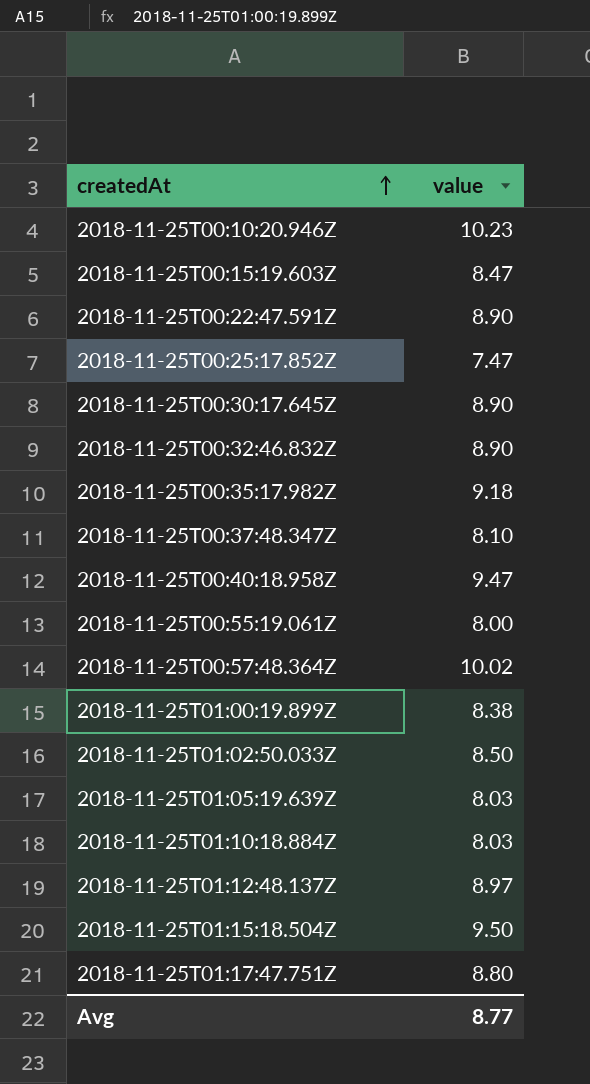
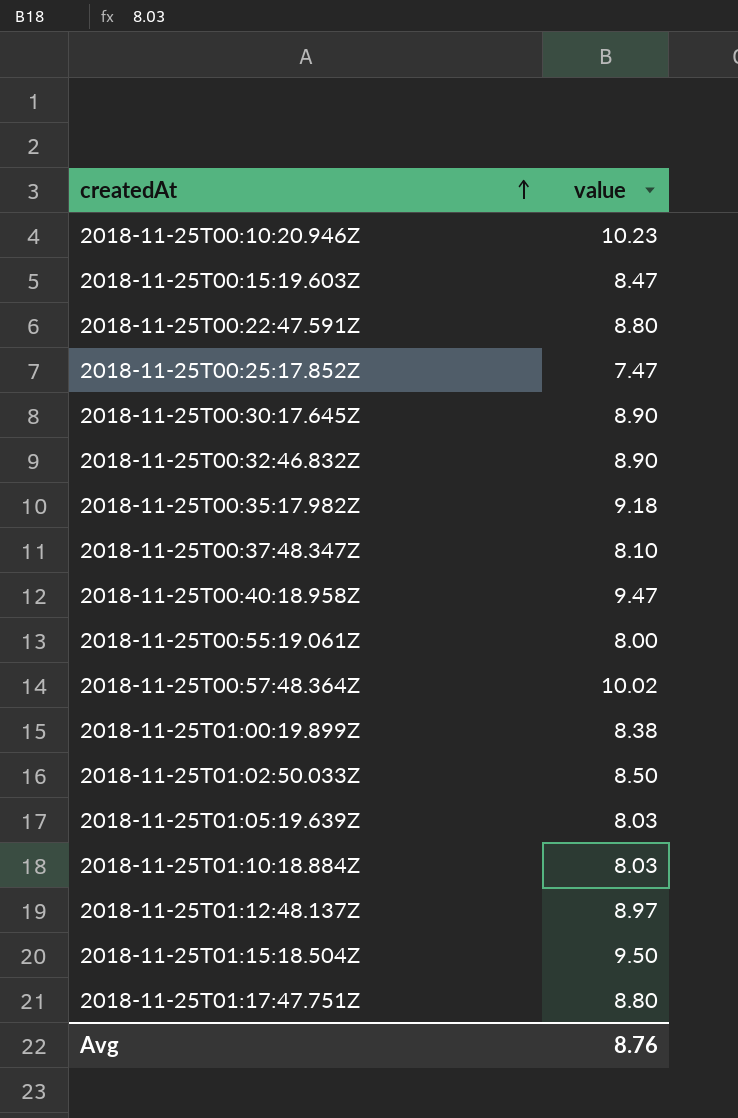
2018-11-25T00:22:47.591Z | value: 8.90 -> 8.80
Avg | value: 8.77 -> 8.76

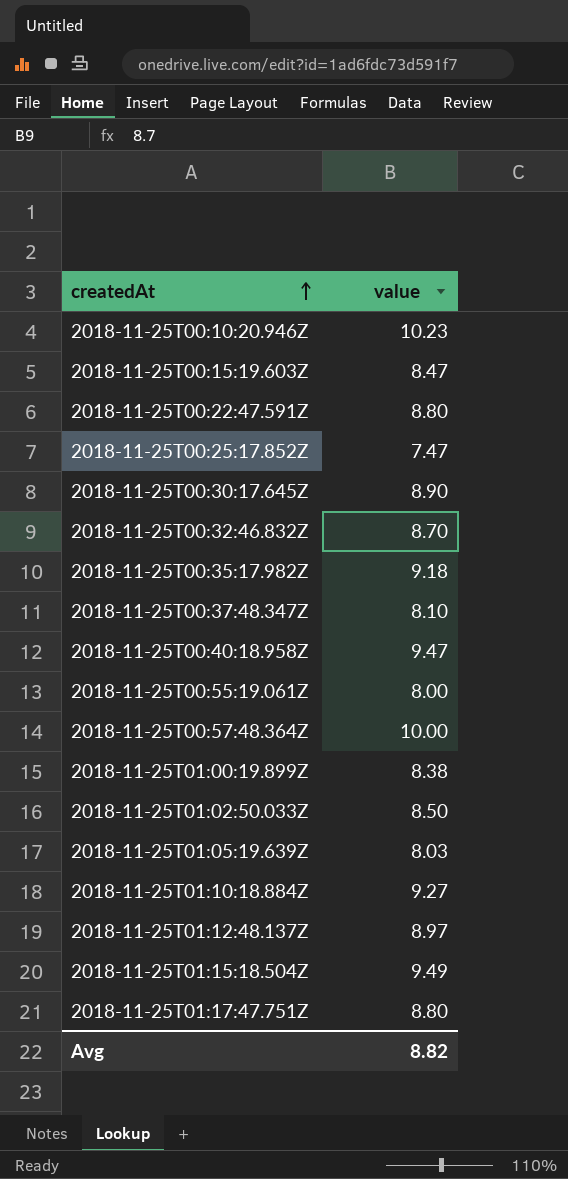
2018-11-25T00:32:46.832Z | value: 8.90 -> 8.70
2018-11-25T00:57:48.364Z | value: 10.02 -> 10.00
2018-11-25T01:10:18.884Z | value: 8.03 -> 9.27
2018-11-25T01:15:18.504Z | value: 9.50 -> 9.49
Avg | value: 8.76 -> 8.82

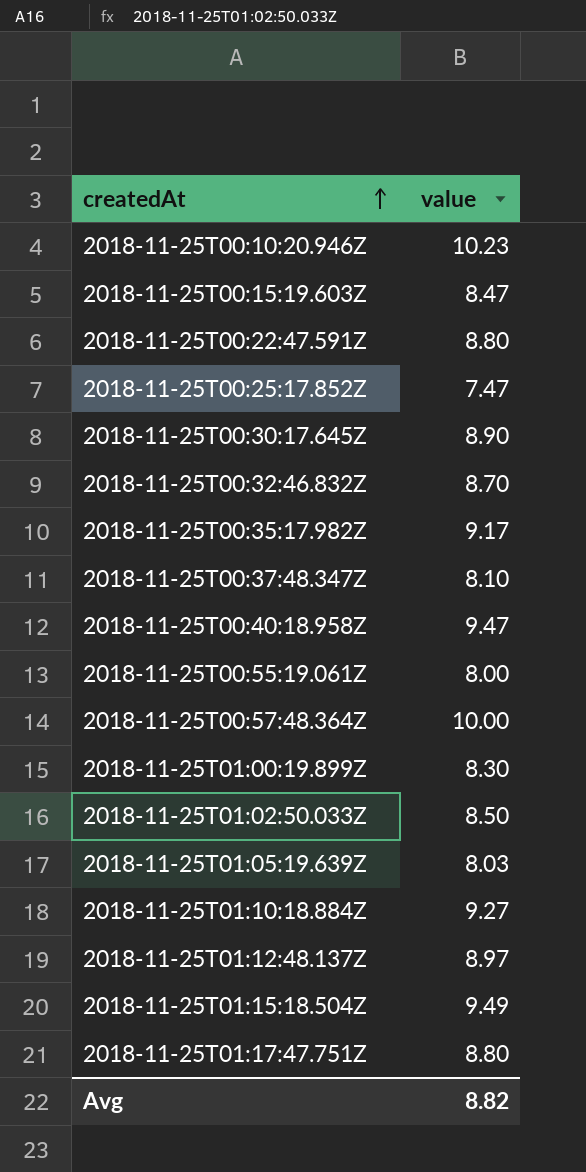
2018-11-25T00:35:17.982Z | value: 9.18 -> 9.17
2018-11-25T01:00:19.899Z | value: 8.38 -> 8.30

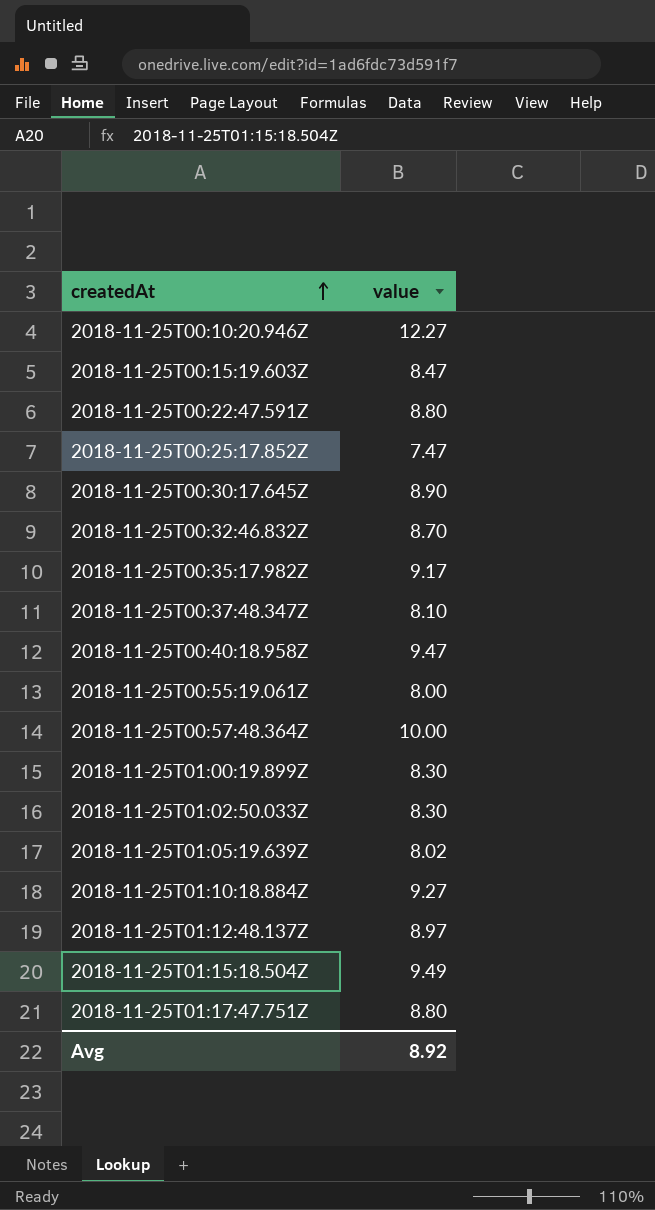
2018-11-25T00:10:20.946Z | value: 10.23 -> 12.27
2018-11-25T01:02:50.033Z | value: 8.50 -> 8.30
2018-11-25T01:05:19.639Z | value: 8.03 -> 8.02
Avg | value: 8.82 -> 8.92

